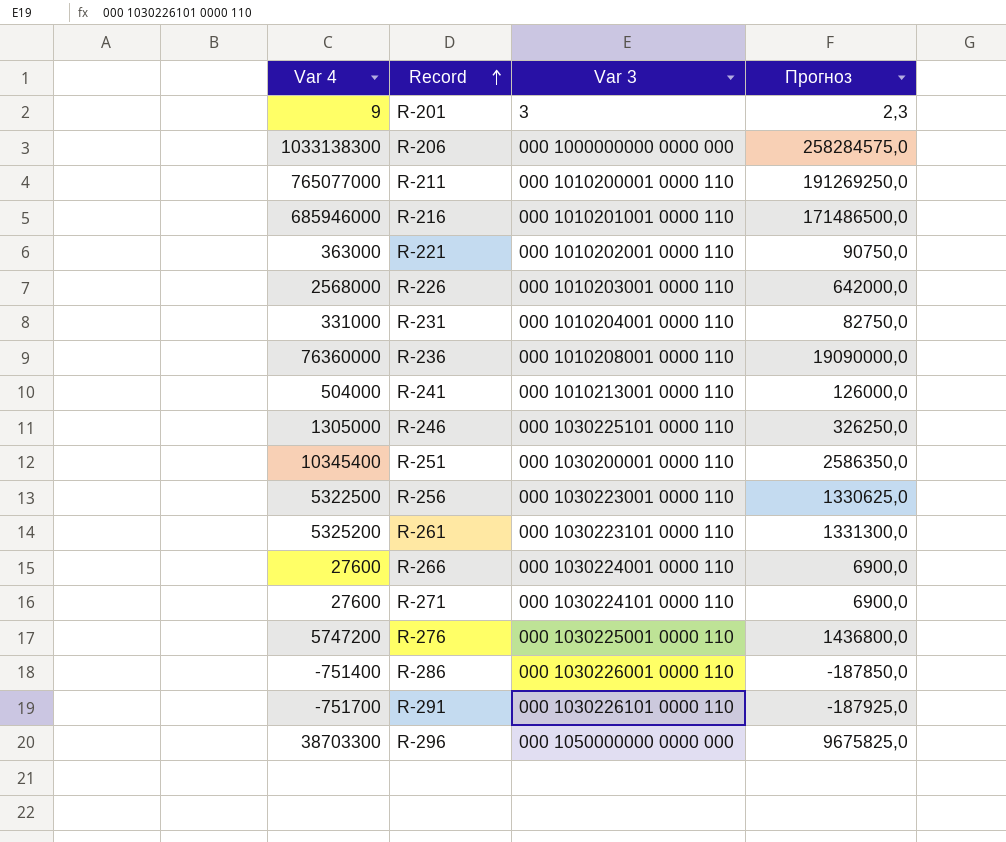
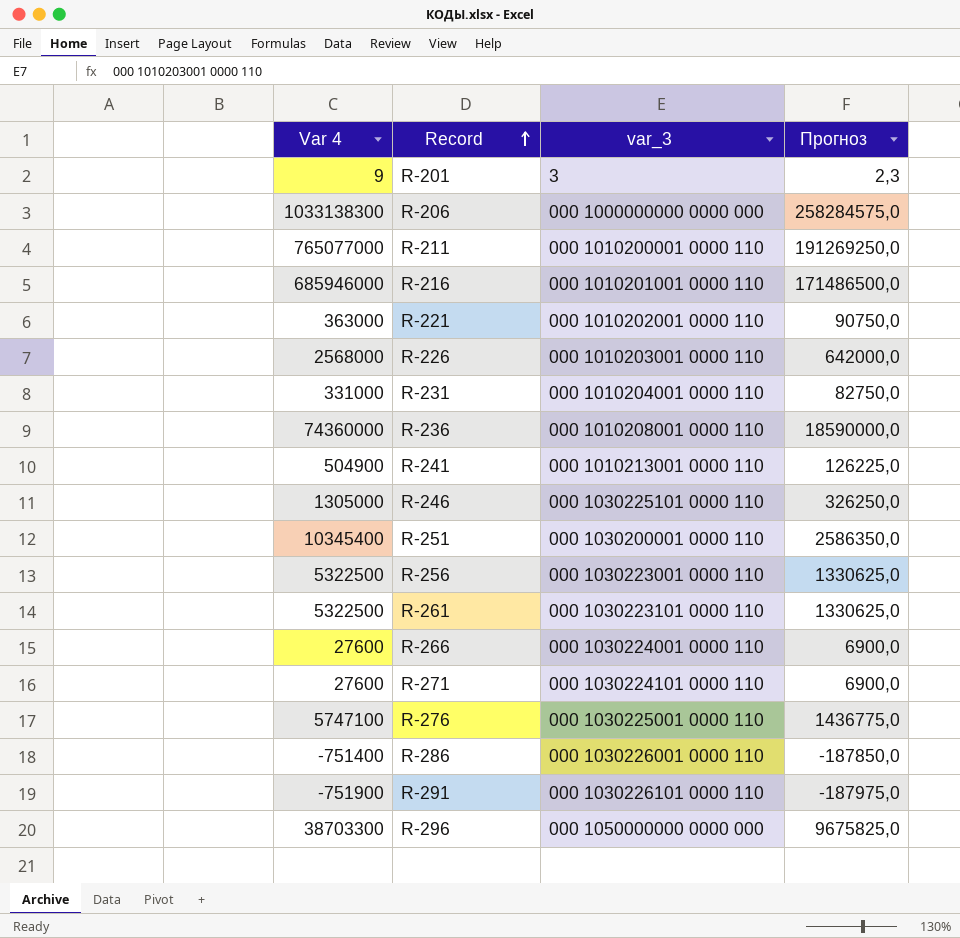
column name: Var 3 -> var_3
R-236 | Var 4: 76360000 -> 74360000
R-236 | Прогноз: 19090000,0 -> 18590000,0
R-241 | Var 4: 504000 -> 504900
R-241 | Прогноз: 126000,0 -> 126225,0
R-261 | Var 4: 5325200 -> 5322500
R-261 | Прогноз: 1331300,0 -> 1330625,0
R-276 | Var 4: 5747200 -> 5747100
R-276 | Прогноз: 1436800,0 -> 1436775,0
R-291 | Var 4: -751700 -> -751900
R-291 | Прогноз: -187925,0 -> -187975,0

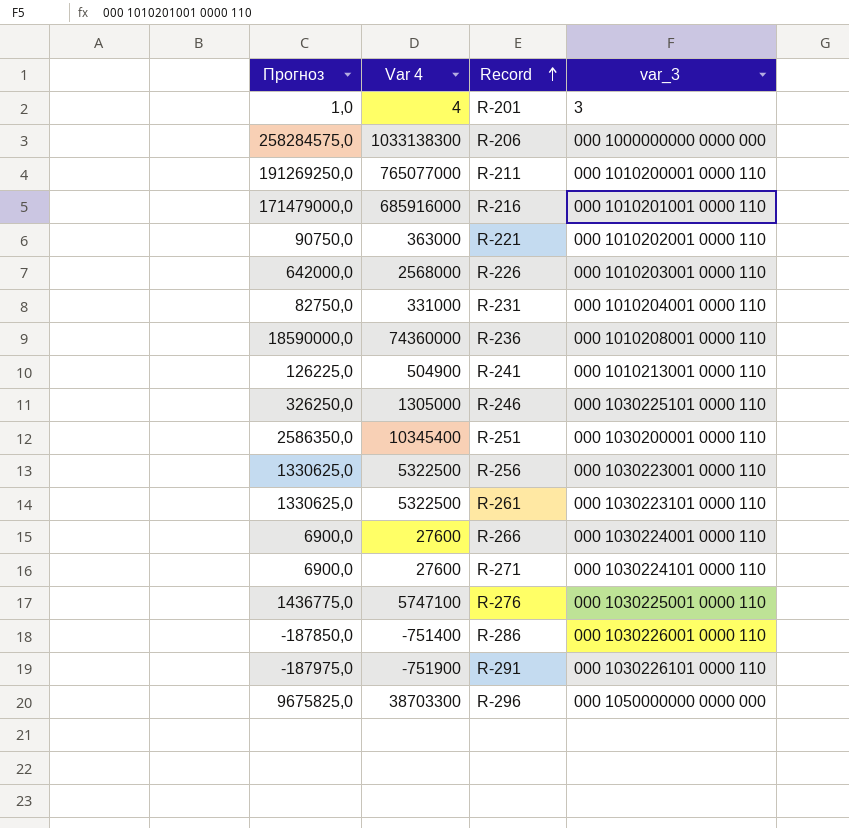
column Прогноз | position: 4 -> 1
R-201 | Прогноз: 2,3 -> 1,0
R-201 | Var 4: 9 -> 4
R-216 | Прогноз: 171486500,0 -> 171479000,0
R-216 | Var 4: 685946000 -> 685916000

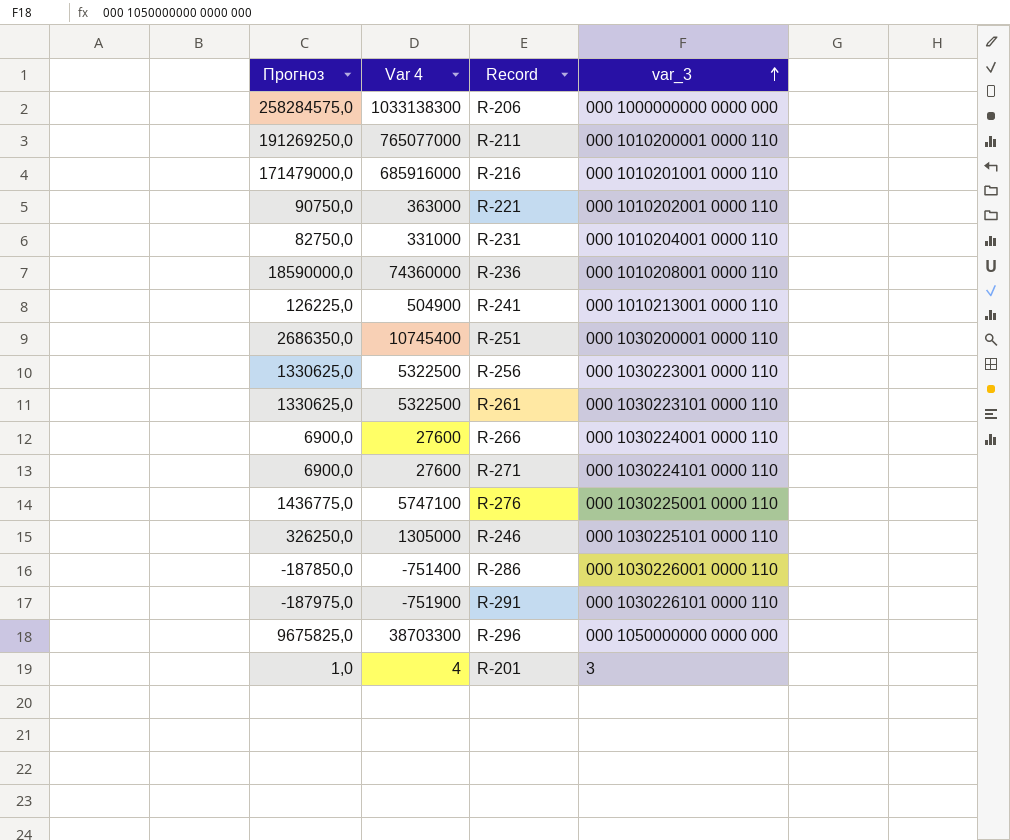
row order: Record ascending -> var_3 ascending
row R-226: 642000,0 | 2568000 | 000 1010203001 0000 110 -> none
R-251 | Прогноз: 2586350,0 -> 2686350,0
R-251 | Var 4: 10345400 -> 10745400

